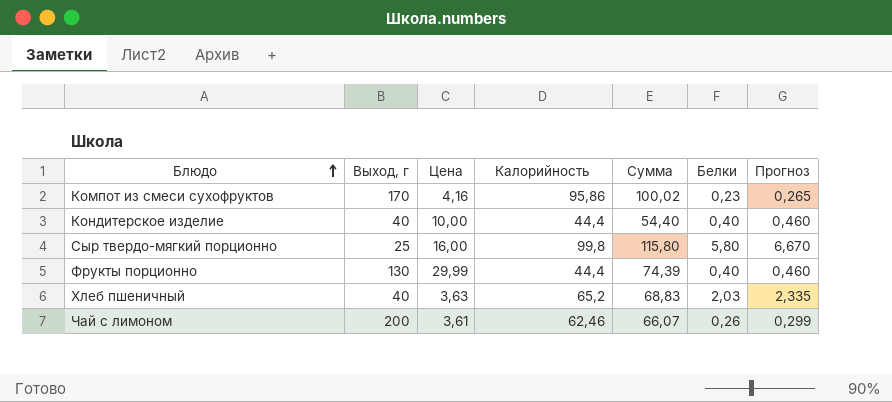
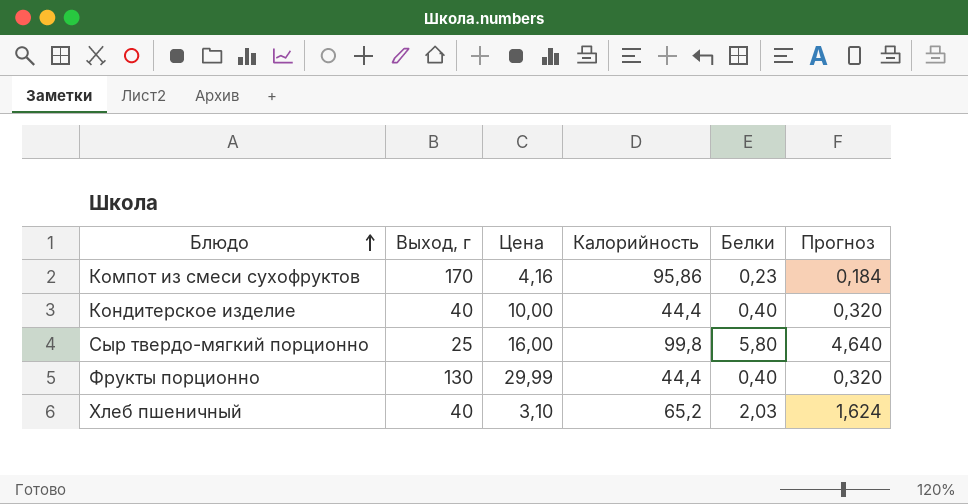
column Сумма | formula: [Цена] + [Калорийность] -> none
column Прогноз | formula: [Белки] * 1,15 -> [Белки] * 0,8
row Чай с лимоном: 200 | 3,61 | 62,46 | 66,07 | 0,26 | 0,299 -> none
Хлеб пшеничный | Цена: 3,63 -> 3,10

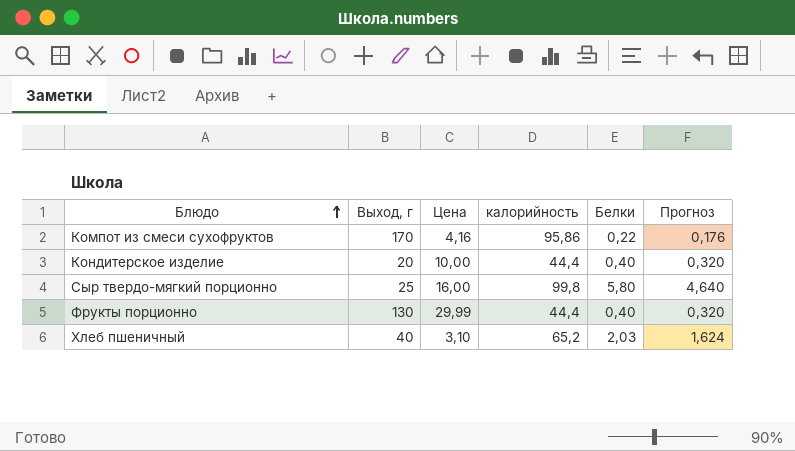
column name: Калорийность -> калорийность
Компот из смеси сухофруктов | Белки: 0,23 -> 0,22
Компот из смеси сухофруктов | Прогноз: 0,184 -> 0,176
Кондитерское изделие | Выход, г: 40 -> 20

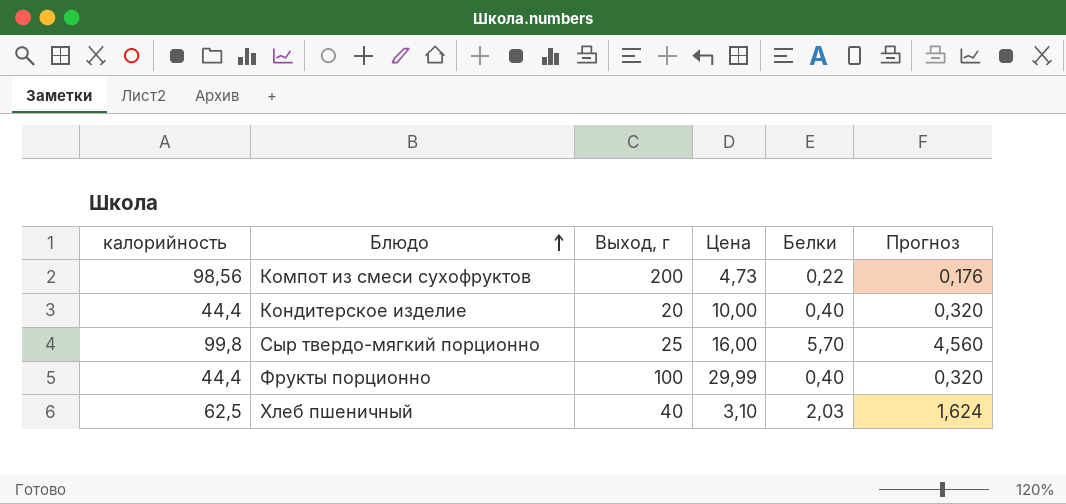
column калорийность | position: 4 -> 1
Компот из смеси сухофруктов | калорийность: 95,86 -> 98,56
Компот из смеси сухофруктов | Выход, г: 170 -> 200
Компот из смеси сухофруктов | Цена: 4,16 -> 4,73
Сыр твердо-мягкий порционно | Белки: 5,80 -> 5,70
Сыр твердо-мягкий порционно | Прогноз: 4,640 -> 4,560
Фрукты порционно | Выход, г: 130 -> 100
Хлеб пшеничный | калорийность: 65,2 -> 62,5

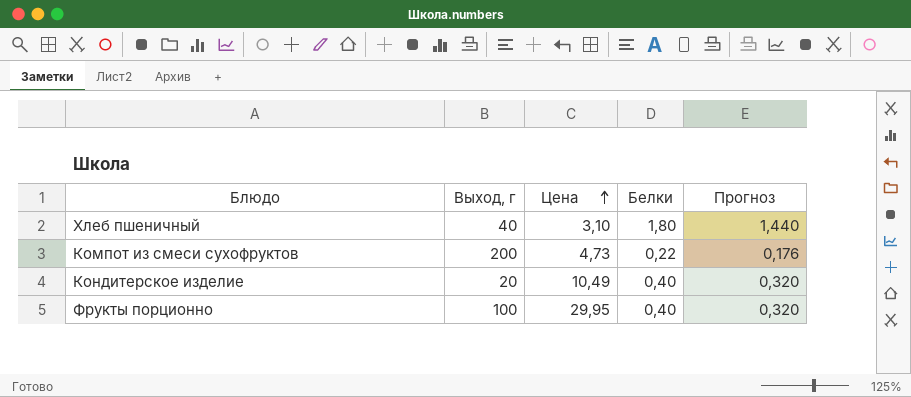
row order: Блюдо ascending -> Цена ascending
column калорийность | position: 1 -> none
row Сыр твердо-мягкий порционно: 99,8 | 25 | 16,00 | 5,70 | 4,560 -> none
Хлеб пшеничный | Белки: 2,03 -> 1,80
Хлеб пшеничный | Прогноз: 1,624 -> 1,440
Кондитерское изделие | Цена: 10,00 -> 10,49
Фрукты порционно | Цена: 29,99 -> 29,95

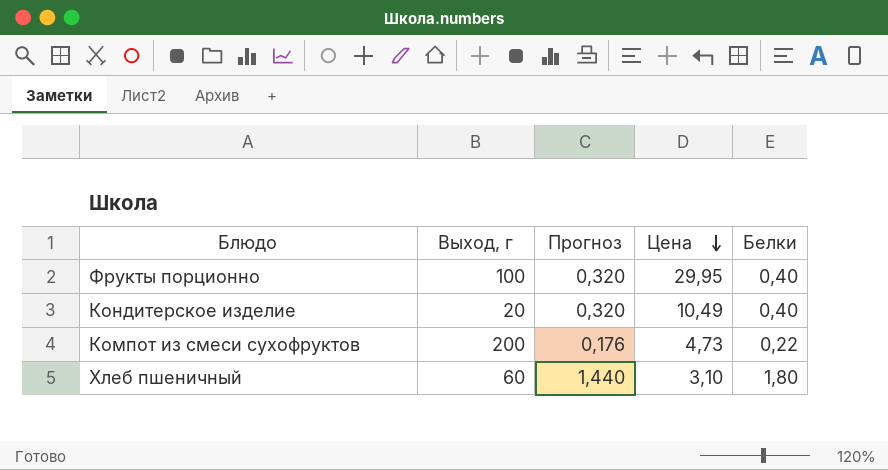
row order: Цена ascending -> Цена descending
column Прогноз | position: 5 -> 3
Хлеб пшеничный | Выход, г: 40 -> 60

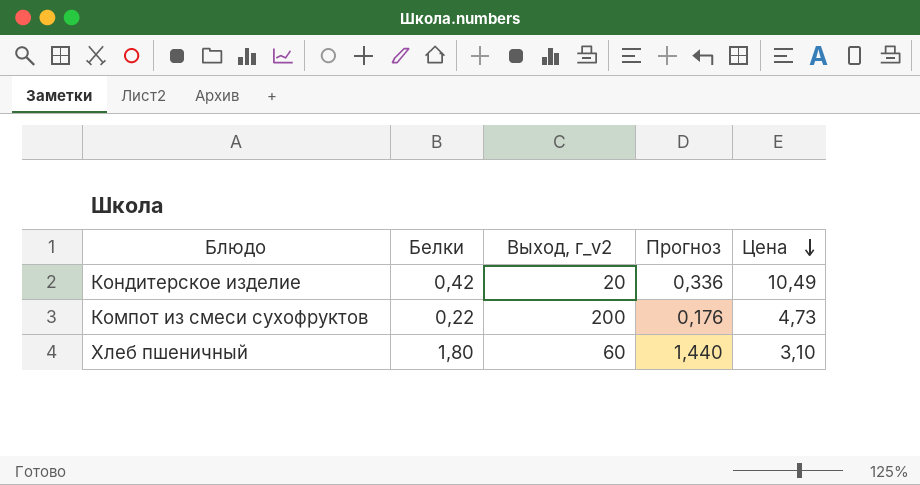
column Белки | position: 5 -> 2
column name: Выход, г -> Выход, г_v2
row Фрукты порционно: 100 | 0,320 | 29,95 | 0,40 -> none
Кондитерское изделие | Белки: 0,40 -> 0,42
Кондитерское изделие | Прогноз: 0,320 -> 0,336

